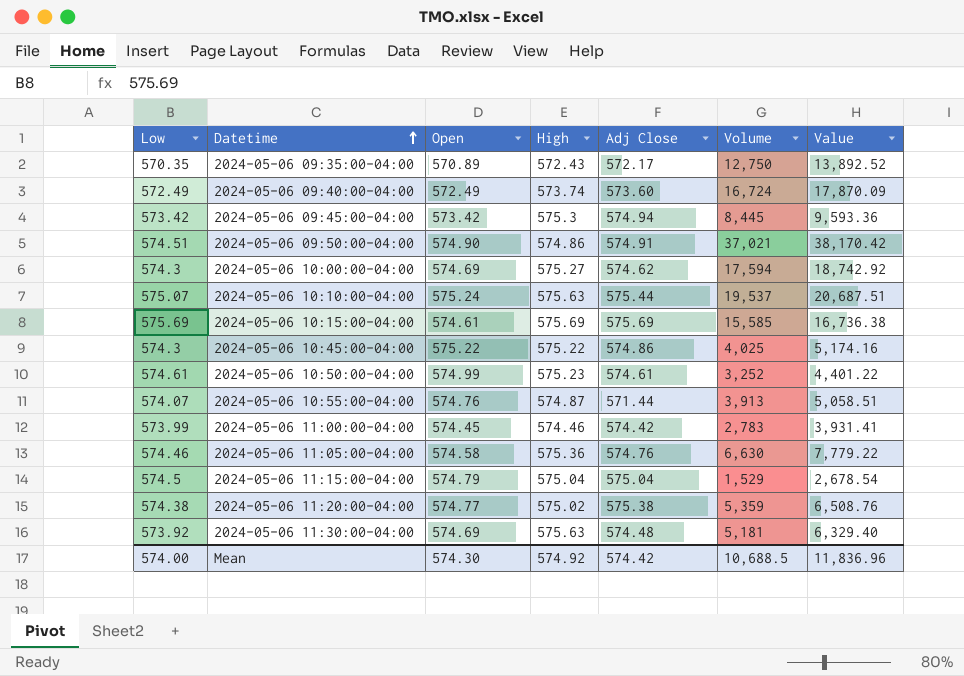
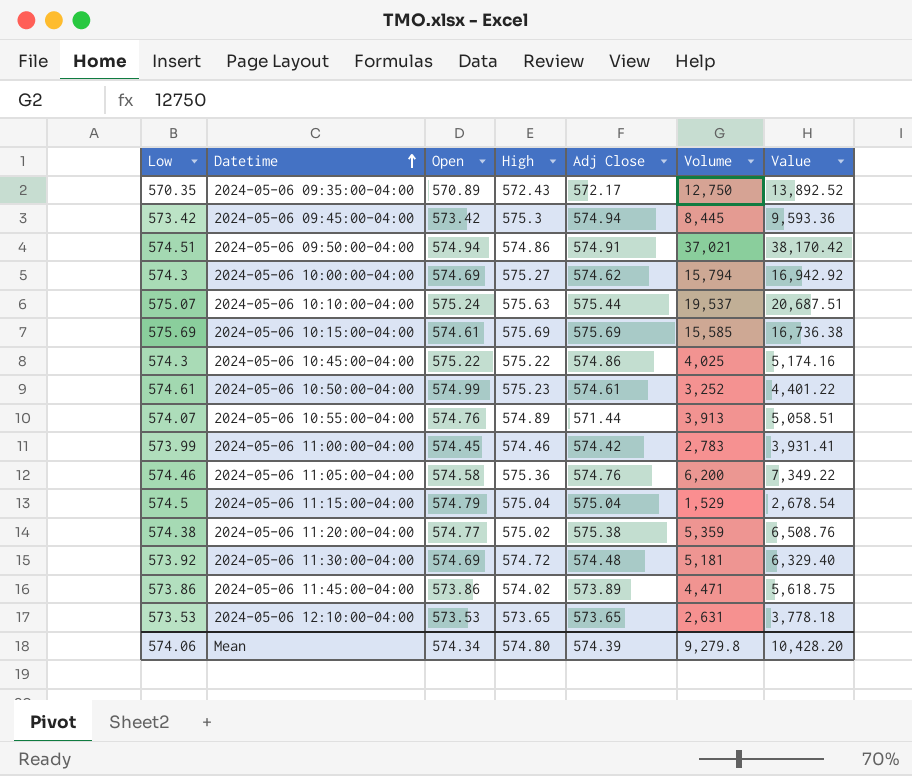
row 2024-05-06 09:40:00-04:00: 572.49 | 572.49 | 573.74 | 573.60 | 16,724 | 17,870.09 -> none
2024-05-06 09:50:00-04:00 | Open: 574.90 -> 574.94
2024-05-06 10:00:00-04:00 | Volume: 17,594 -> 15,794
2024-05-06 10:00:00-04:00 | Value: 18,742.92 -> 16,942.92
2024-05-06 10:55:00-04:00 | High: 574.87 -> 574.89
2024-05-06 11:05:00-04:00 | Volume: 6,630 -> 6,200
2024-05-06 11:05:00-04:00 | Value: 7,779.22 -> 7,349.22
2024-05-06 11:30:00-04:00 | High: 575.63 -> 574.72
row 2024-05-06 11:45:00-04:00: none -> 573.86 | 573.86 | 574.02 | 573.89 | 4,471 | 5,618.75
row 2024-05-06 12:10:00-04:00: none -> 573.53 | 573.53 | 573.65 | 573.65 | 2,631 | 3,778.18
Mean | Low: 574.00 -> 574.06
Mean | Open: 574.30 -> 574.34
Mean | High: 574.92 -> 574.80
Mean | Adj Close: 574.42 -> 574.39
Mean | Volume: 10,688.5 -> 9,279.8
Mean | Value: 11,836.96 -> 10,428.20

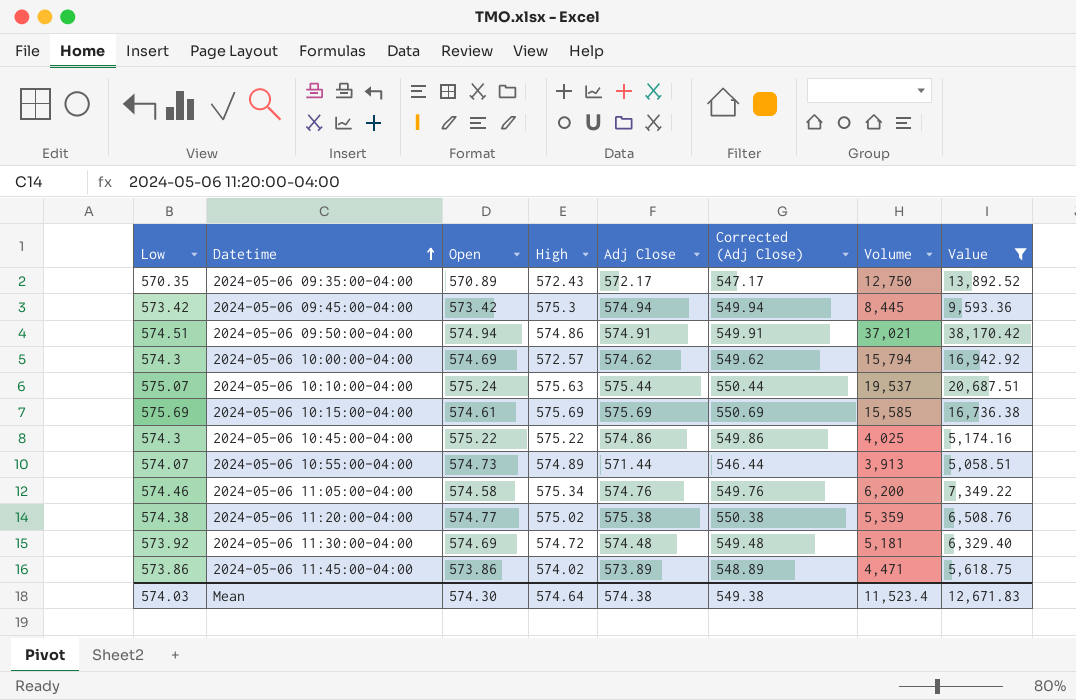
filter: none -> Value >= 5,058.51
column Corrected (Adj Close) | formula: none -> [Adj Close] - 25
2024-05-06 10:00:00-04:00 | High: 575.27 -> 572.57
2024-05-06 10:55:00-04:00 | Open: 574.76 -> 574.73
2024-05-06 11:05:00-04:00 | High: 575.36 -> 575.34
Mean | Low: 574.06 -> 574.03
Mean | Open: 574.34 -> 574.30
Mean | High: 574.80 -> 574.64
Mean | Adj Close: 574.39 -> 574.38
Mean | Volume: 9,279.8 -> 11,523.4
Mean | Value: 10,428.20 -> 12,671.83

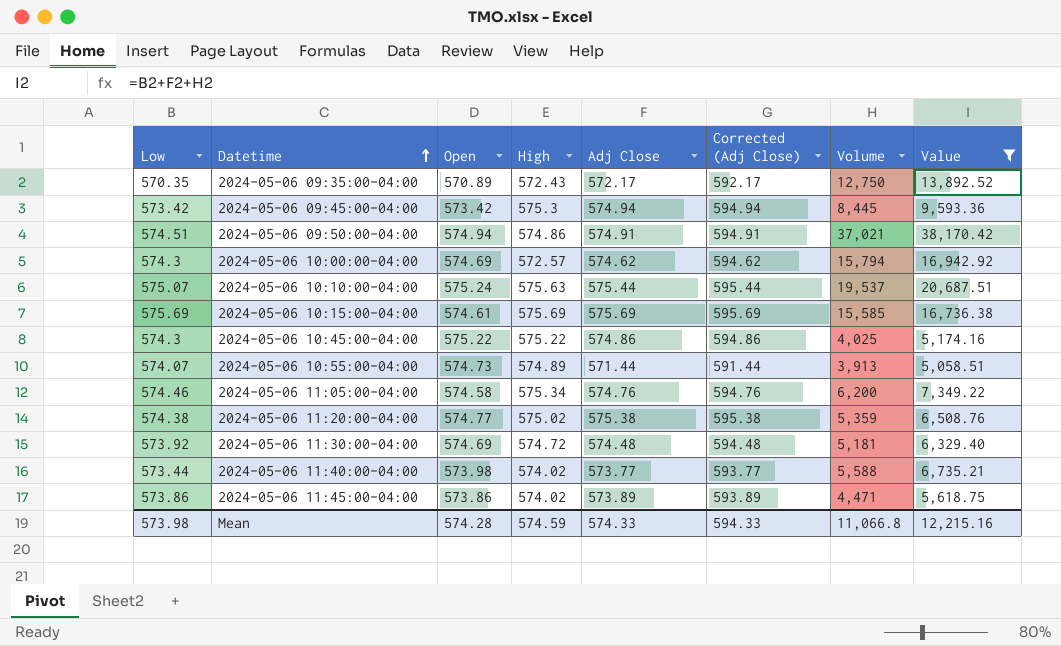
column Corrected (Adj Close) | formula: [Adj Close] - 25 -> [Adj Close] + 20
row 2024-05-06 11:40:00-04:00: none -> 573.44 | 573.98 | 574.02 | 573.77 | 593.77 | 5,588 | 6,735.21
Mean | Low: 574.03 -> 573.98
Mean | Open: 574.30 -> 574.28
Mean | High: 574.64 -> 574.59
Mean | Adj Close: 574.38 -> 574.33
Mean | Corrected (Adj Close): 549.38 -> 594.33
Mean | Volume: 11,523.4 -> 11,066.8
Mean | Value: 12,671.83 -> 12,215.16

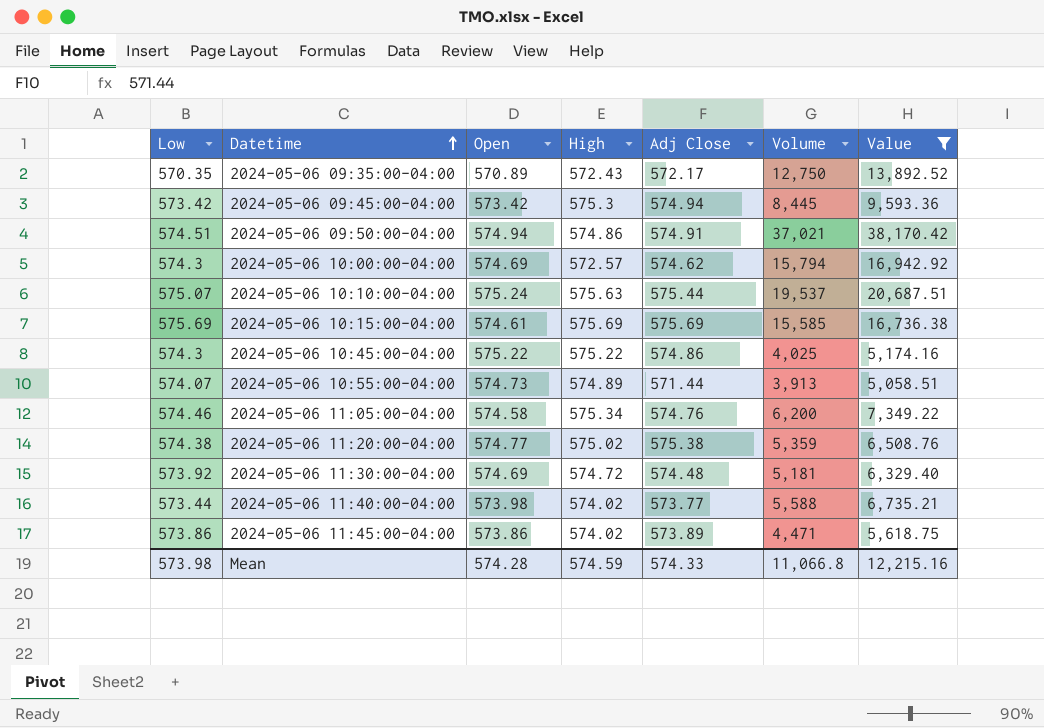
column Corrected (Adj Close) | formula: [Adj Close] + 20 -> none

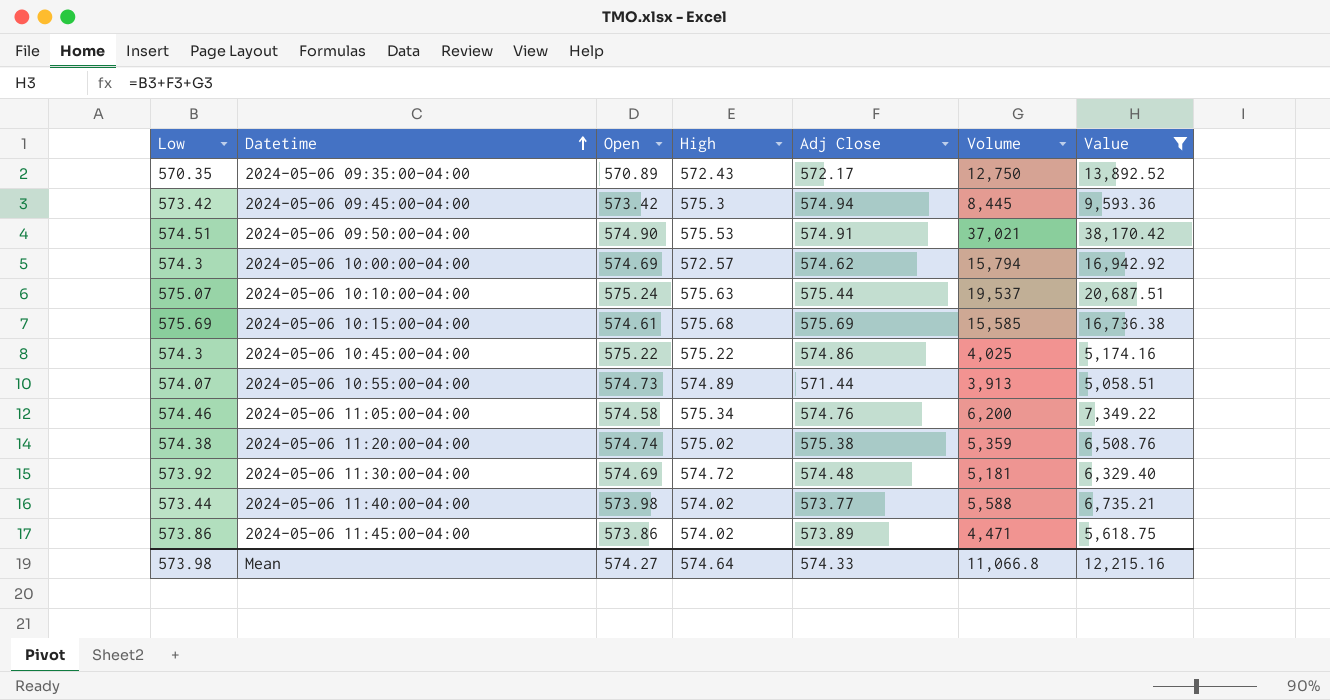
2024-05-06 09:50:00-04:00 | Open: 574.94 -> 574.90
2024-05-06 09:50:00-04:00 | High: 574.86 -> 575.53
2024-05-06 10:15:00-04:00 | High: 575.69 -> 575.68
2024-05-06 11:20:00-04:00 | Open: 574.77 -> 574.74
Mean | Open: 574.28 -> 574.27
Mean | High: 574.59 -> 574.64

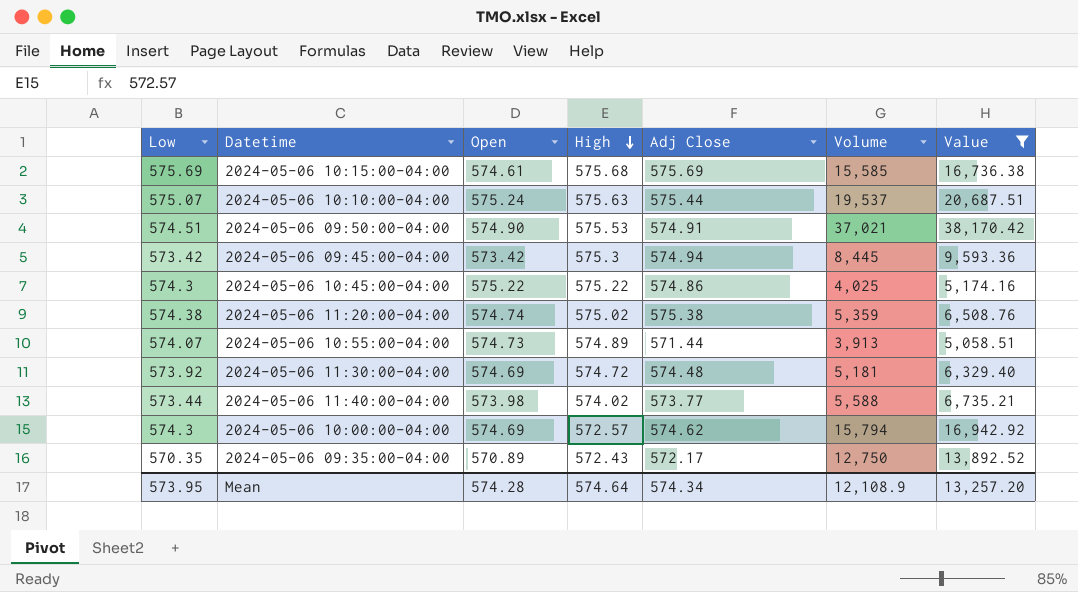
row order: Datetime ascending -> High descending
row 2024-05-06 11:05:00-04:00: 574.46 | 574.58 | 575.34 | 574.76 | 6,200 | 7,349.22 -> none
row 2024-05-06 11:45:00-04:00: 573.86 | 573.86 | 574.02 | 573.89 | 4,471 | 5,618.75 -> none
Mean | Low: 573.98 -> 573.95
Mean | Open: 574.27 -> 574.28
Mean | Adj Close: 574.33 -> 574.34
Mean | Volume: 11,066.8 -> 12,108.9
Mean | Value: 12,215.16 -> 13,257.20

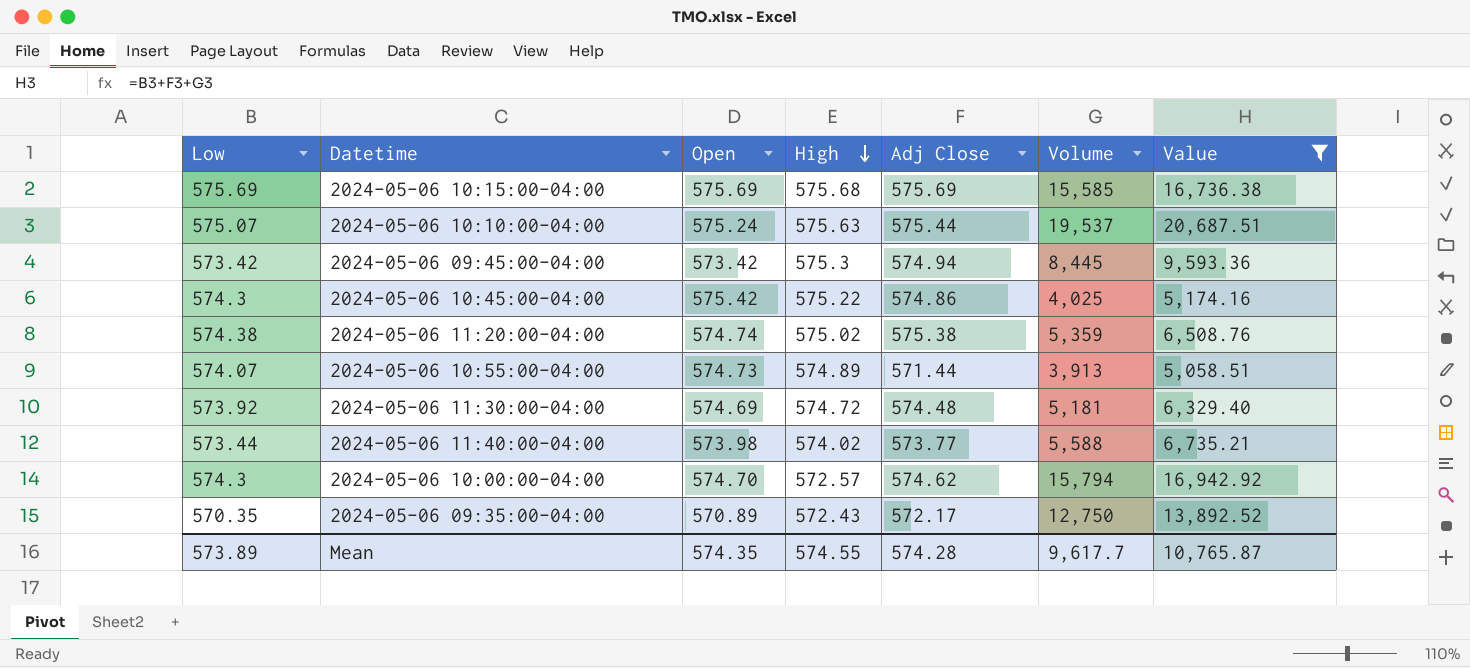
row 2024-05-06 09:50:00-04:00: 574.51 | 574.90 | 575.53 | 574.91 | 37,021 | 38,170.42 -> none
2024-05-06 10:15:00-04:00 | Open: 574.61 -> 575.69
2024-05-06 10:45:00-04:00 | Open: 575.22 -> 575.42
2024-05-06 10:00:00-04:00 | Open: 574.69 -> 574.70
Mean | Low: 573.95 -> 573.89
Mean | Open: 574.28 -> 574.35
Mean | High: 574.64 -> 574.55
Mean | Adj Close: 574.34 -> 574.28
Mean | Volume: 12,108.9 -> 9,617.7
Mean | Value: 13,257.20 -> 10,765.87

